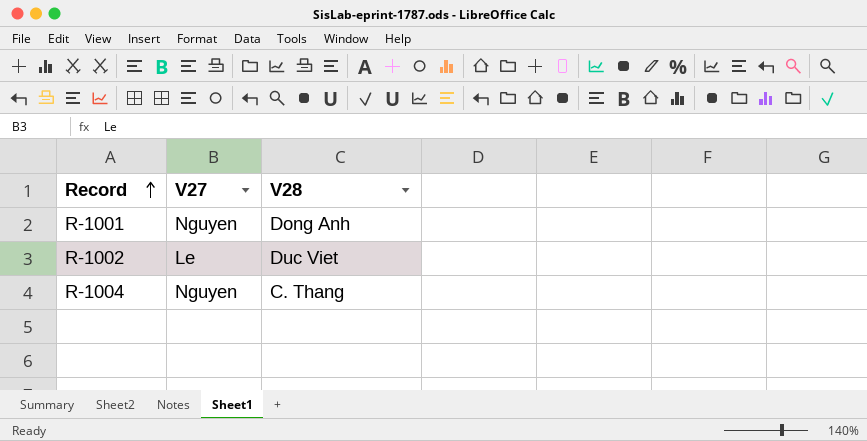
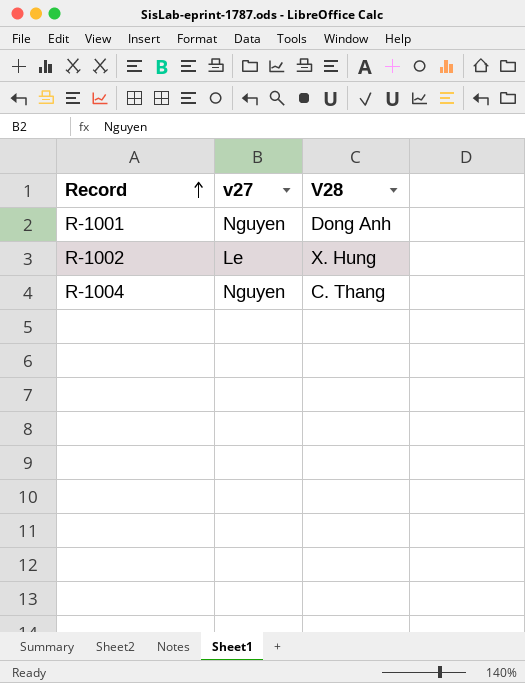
column name: V27 -> v27
R-1002 | V28: Duc Viet -> X. Hung

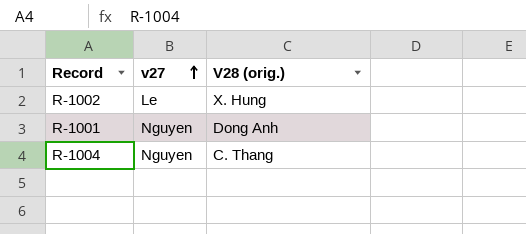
row order: Record ascending -> v27 ascending
column name: V28 -> V28 (orig.)

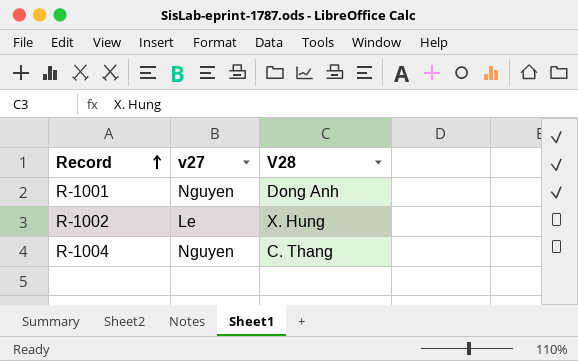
row order: v27 ascending -> Record ascending
column name: V28 (orig.) -> V28

